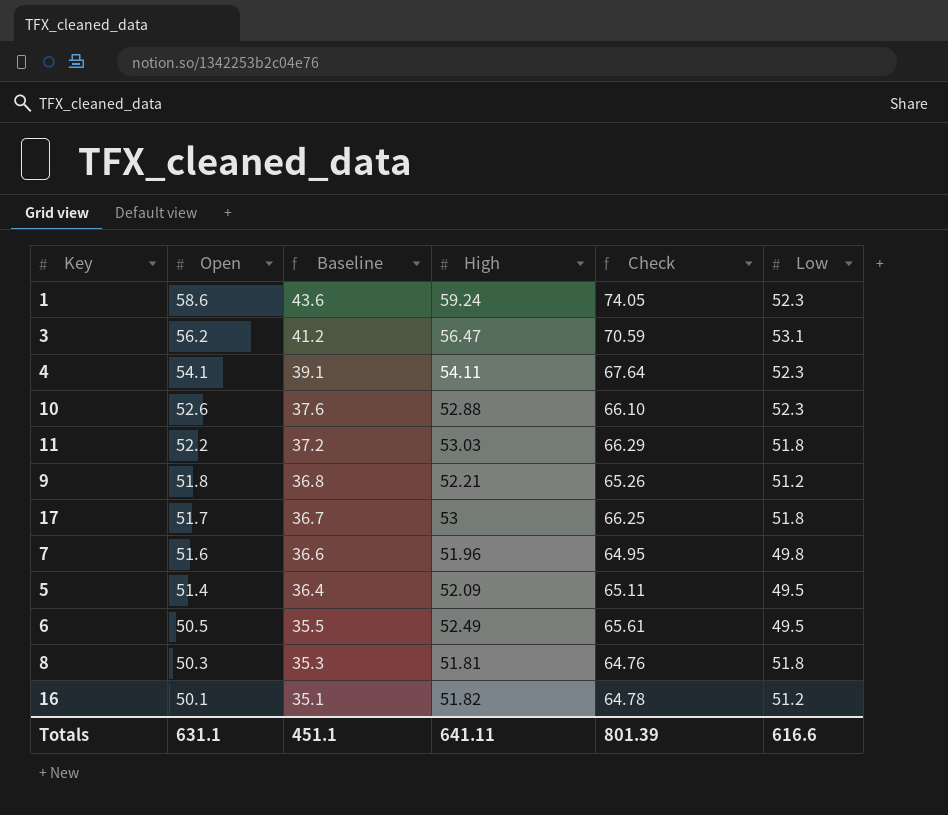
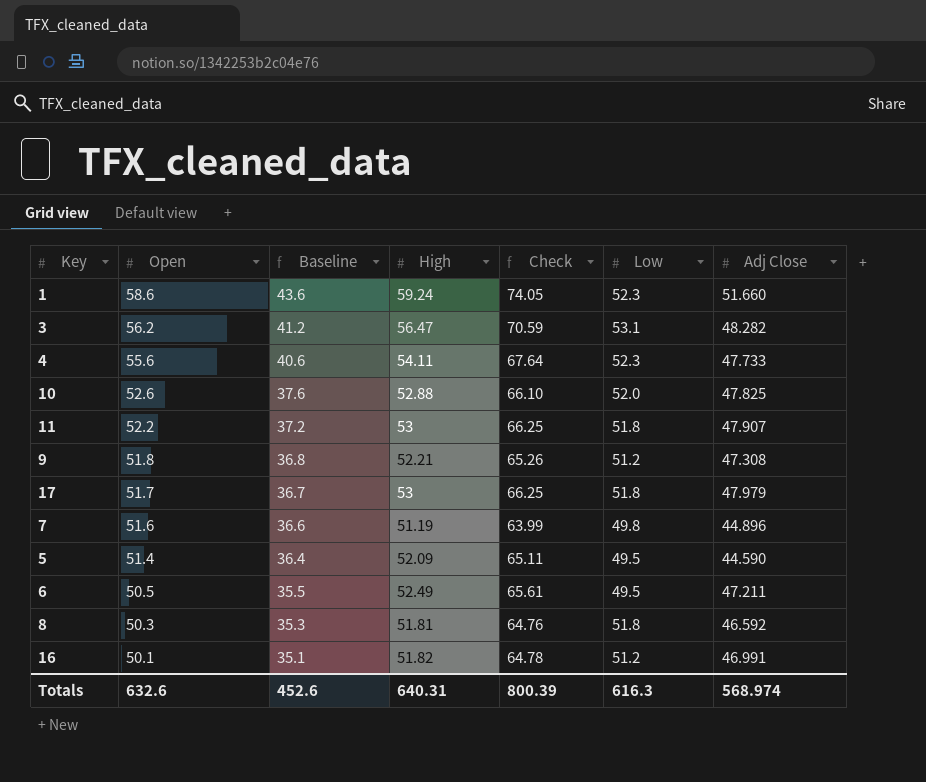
column Adj Close | position: none -> 7
4 | Open: 54.1 -> 55.6
4 | Baseline: 39.1 -> 40.6
10 | Low: 52.3 -> 52.0
11 | High: 53.03 -> 53
11 | Check: 66.29 -> 66.25
7 | High: 51.96 -> 51.19
7 | Check: 64.95 -> 63.99
Totals | Open: 631.1 -> 632.6
Totals | Baseline: 451.1 -> 452.6
Totals | High: 641.11 -> 640.31
Totals | Check: 801.39 -> 800.39
Totals | Low: 616.6 -> 616.3

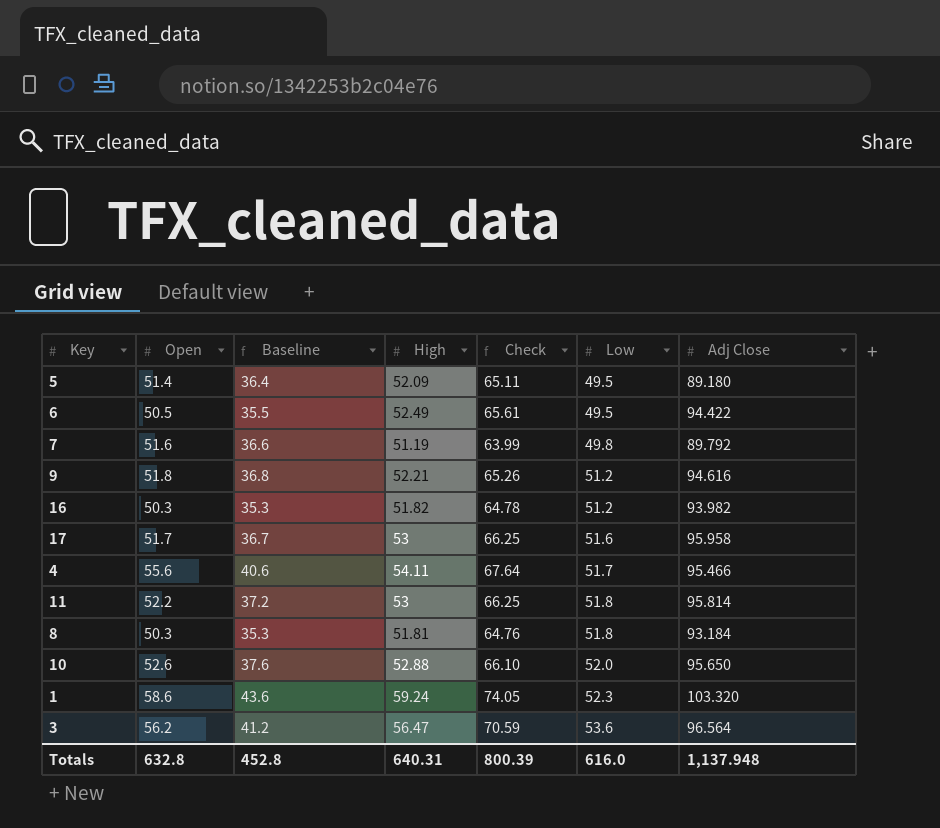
row order: Open descending -> Low ascending
5 | Adj Close: 44.590 -> 89.180
6 | Adj Close: 47.211 -> 94.422
7 | Adj Close: 44.896 -> 89.792
9 | Adj Close: 47.308 -> 94.616
16 | Open: 50.1 -> 50.3
16 | Baseline: 35.1 -> 35.3
16 | Adj Close: 46.991 -> 93.982
17 | Low: 51.8 -> 51.6
17 | Adj Close: 47.979 -> 95.958
4 | Low: 52.3 -> 51.7
4 | Adj Close: 47.733 -> 95.466
11 | Adj Close: 47.907 -> 95.814
8 | Adj Close: 46.592 -> 93.184
10 | Adj Close: 47.825 -> 95.650
1 | Adj Close: 51.660 -> 103.320
3 | Low: 53.1 -> 53.6
3 | Adj Close: 48.282 -> 96.564
Totals | Open: 632.6 -> 632.8
Totals | Baseline: 452.6 -> 452.8
Totals | Low: 616.3 -> 616.0
Totals | Adj Close: 568.974 -> 1,137.948

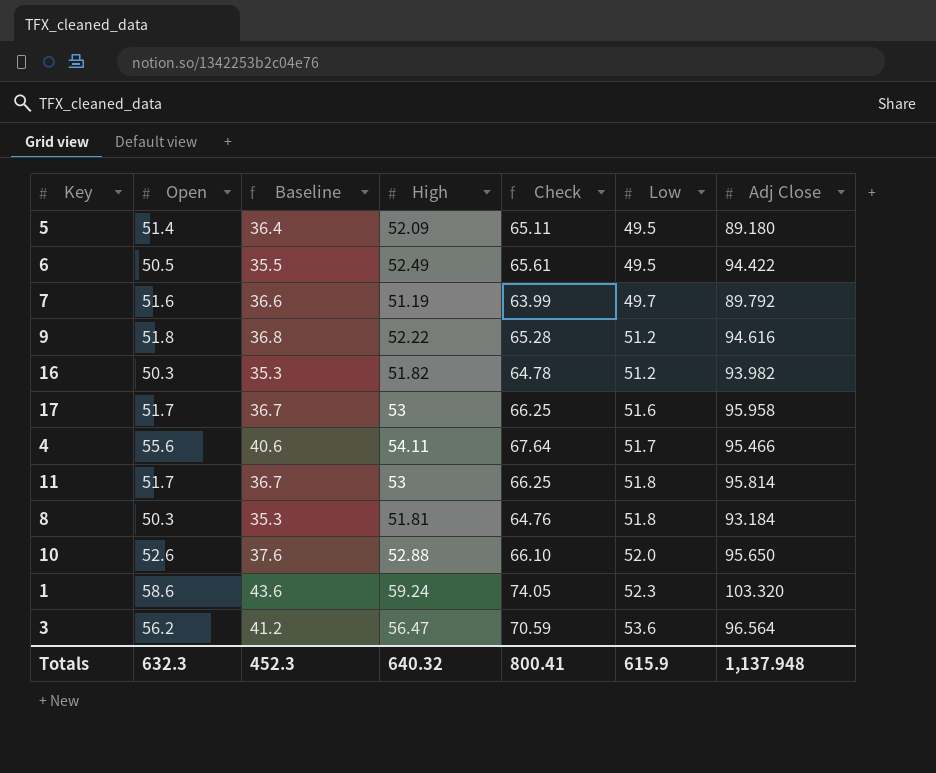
7 | Low: 49.8 -> 49.7
9 | High: 52.21 -> 52.22
9 | Check: 65.26 -> 65.28
11 | Open: 52.2 -> 51.7
11 | Baseline: 37.2 -> 36.7
Totals | Open: 632.8 -> 632.3
Totals | Baseline: 452.8 -> 452.3
Totals | High: 640.31 -> 640.32
Totals | Check: 800.39 -> 800.41
Totals | Low: 616.0 -> 615.9

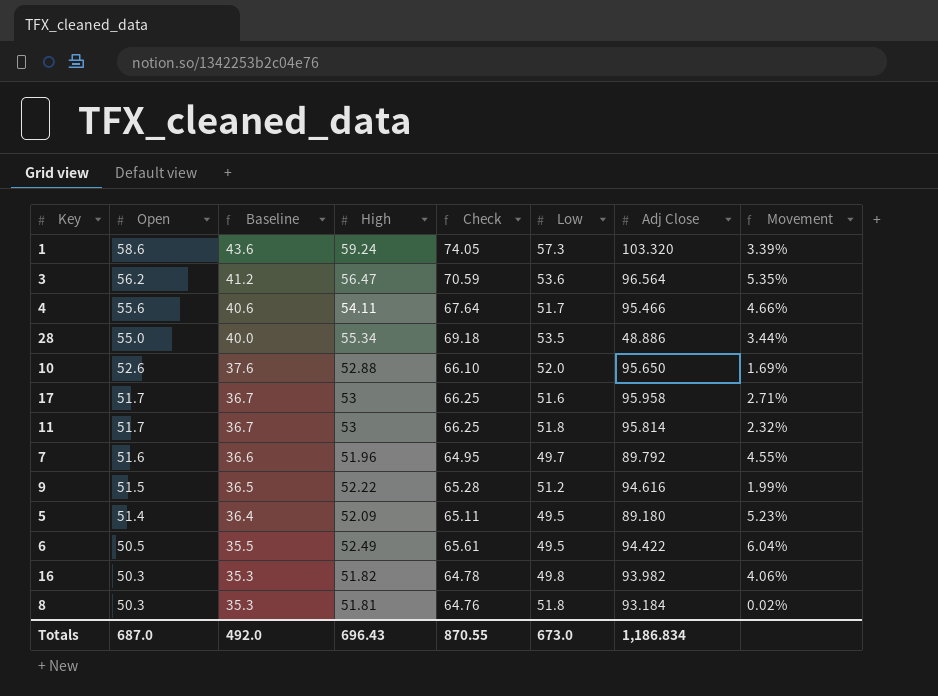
row order: Low ascending -> Open descending
column Movement | formula: none -> ([High] - [Low]) / [Low]
1 | Low: 52.3 -> 57.3
row 28: none -> 55.0 | 40.0 | 55.34 | 69.18 | 53.5 | 48.886 | 3.44%
7 | High: 51.19 -> 51.96
7 | Check: 63.99 -> 64.95
9 | Open: 51.8 -> 51.5
9 | Baseline: 36.8 -> 36.5
16 | Low: 51.2 -> 49.8
Totals | Open: 632.3 -> 687.0
Totals | Baseline: 452.3 -> 492.0
Totals | High: 640.32 -> 696.43
Totals | Check: 800.41 -> 870.55
Totals | Low: 615.9 -> 673.0
Totals | Adj Close: 1,137.948 -> 1,186.834

